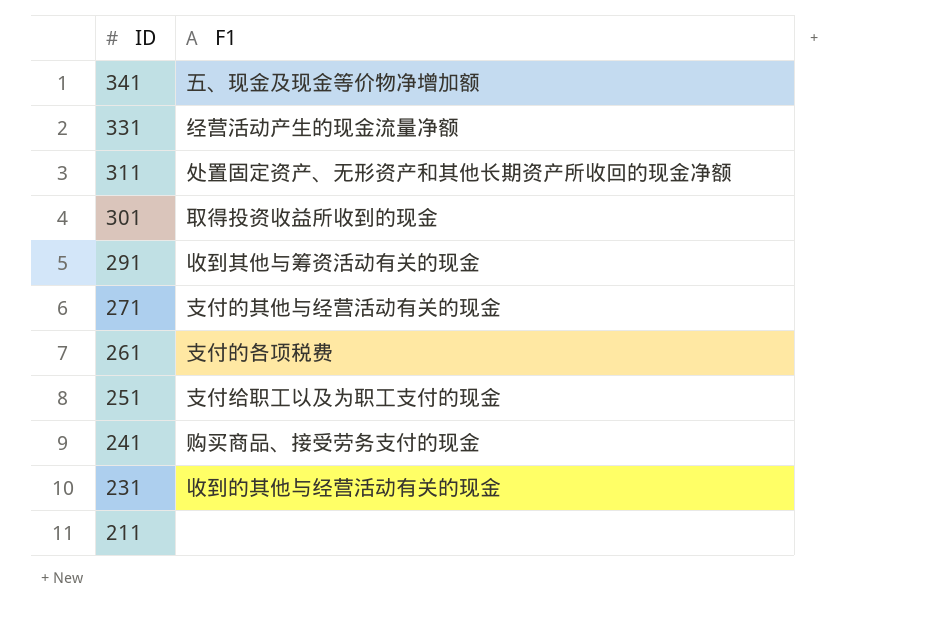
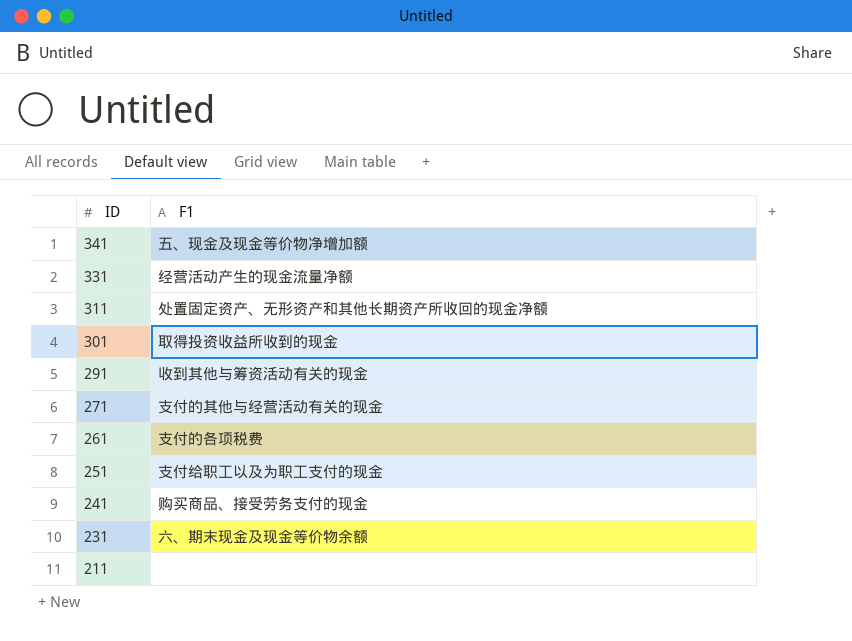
231 | F1: 收到的其他与经营活动有关的现金 -> 六、期末现金及现金等价物余额

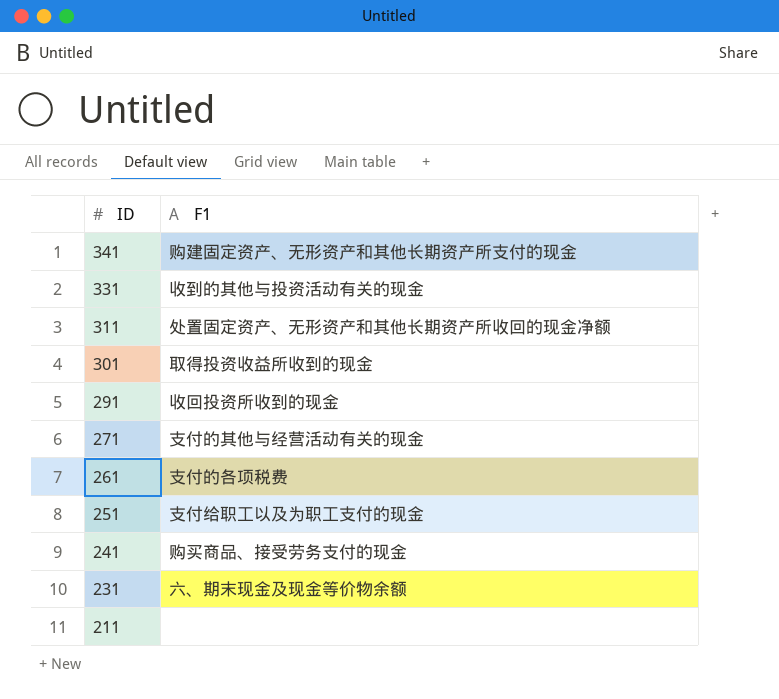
341 | F1: 五、现金及现金等价物净增加额 -> 购建固定资产、无形资产和其他长期资产所支付的现金
331 | F1: 经营活动产生的现金流量净额 -> 收到的其他与投资活动有关的现金
291 | F1: 收到其他与筹资活动有关的现金 -> 收回投资所收到的现金

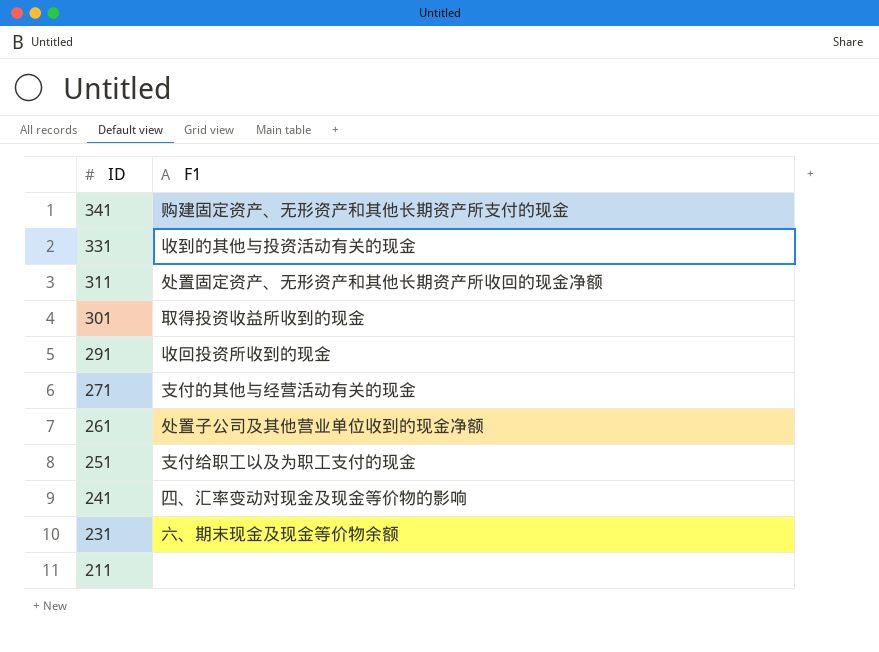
261 | F1: 支付的各项税费 -> 处置子公司及其他营业单位收到的现金净额
241 | F1: 购买商品、接受劳务支付的现金 -> 四、汇率变动对现金及现金等价物的影响

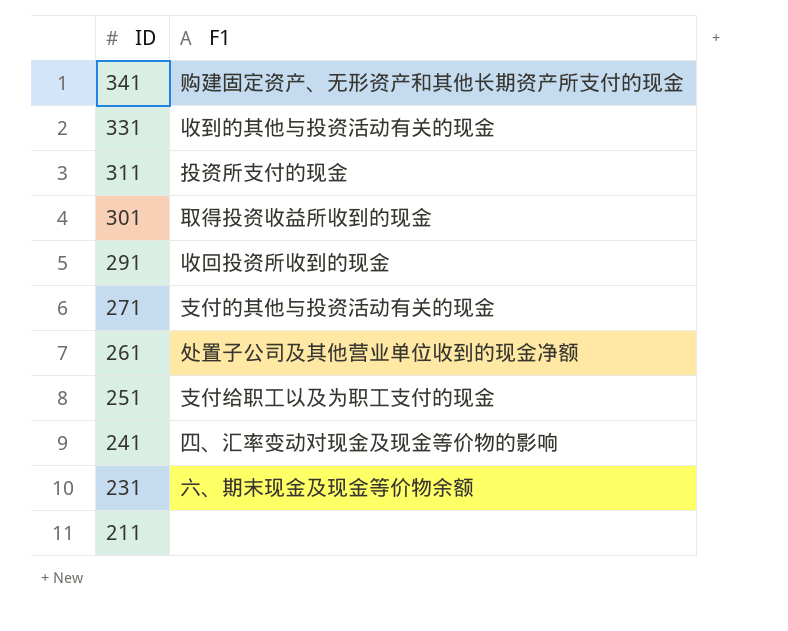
311 | F1: 处置固定资产、无形资产和其他长期资产所收回的现金净额 -> 投资所支付的现金
271 | F1: 支付的其他与经营活动有关的现金 -> 支付的其他与投资活动有关的现金

